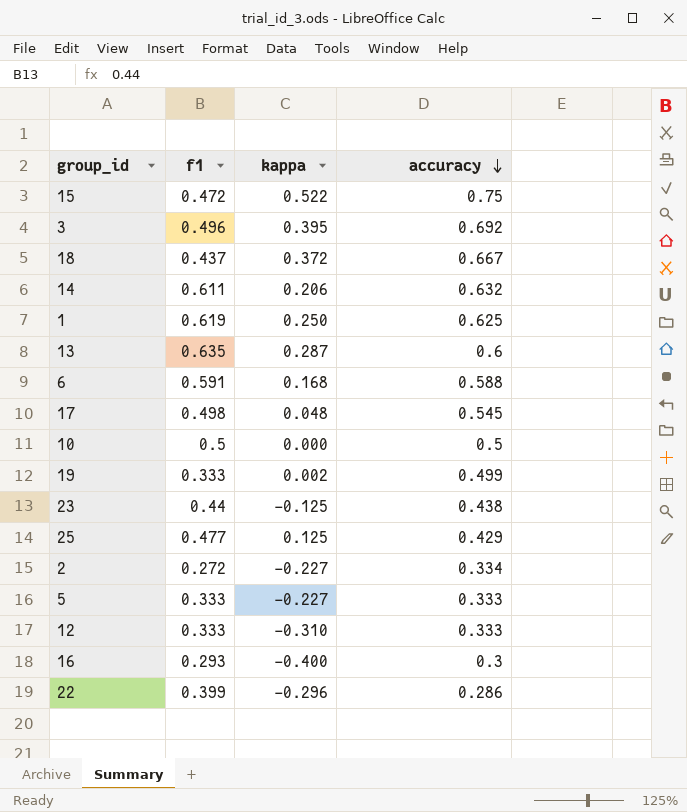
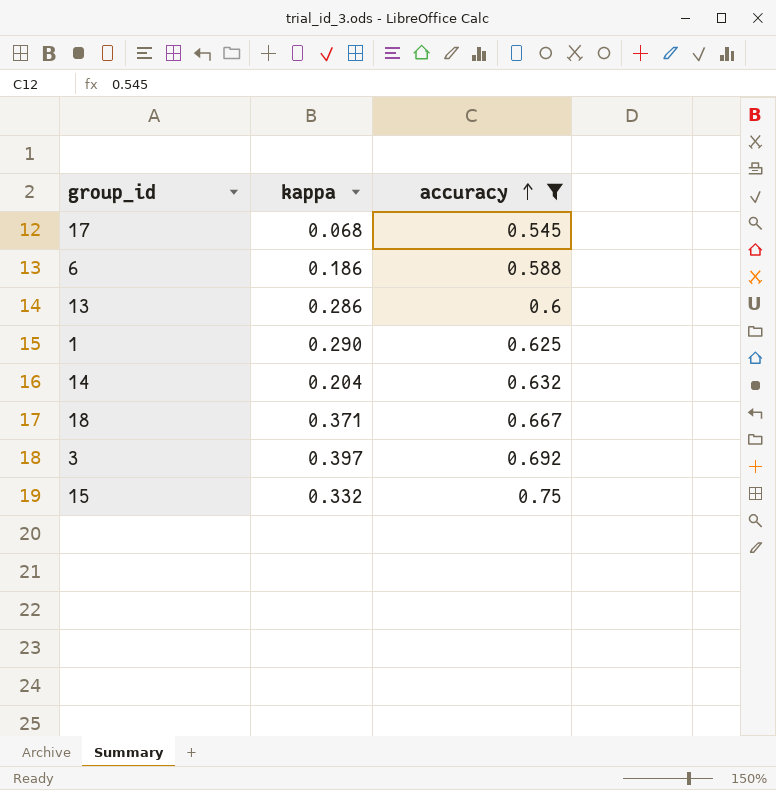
filter: none -> accuracy >= 0.545
row order: accuracy descending -> accuracy ascending
column f1 | position: 2 -> none
17 | kappa: 0.048 -> 0.068
6 | kappa: 0.168 -> 0.186
13 | kappa: 0.287 -> 0.286
1 | kappa: 0.250 -> 0.290
14 | kappa: 0.206 -> 0.204
18 | kappa: 0.372 -> 0.371
3 | kappa: 0.395 -> 0.397
15 | kappa: 0.522 -> 0.332

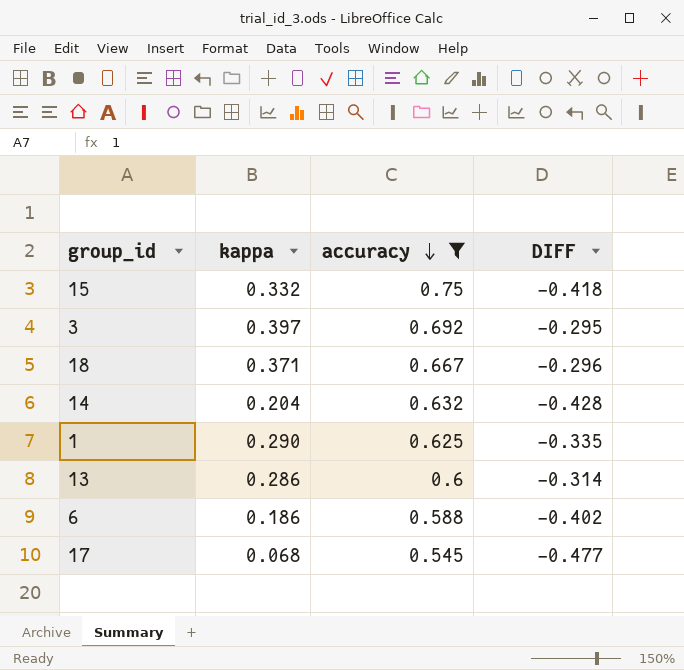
row order: accuracy ascending -> accuracy descending
column DIFF | formula: none -> [kappa] - [accuracy]

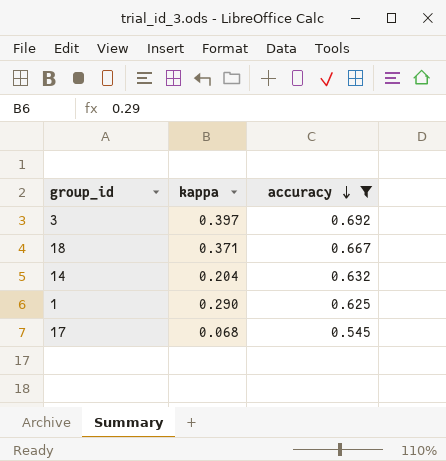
column DIFF | formula: [kappa] - [accuracy] -> none
row 15: 0.332 | 0.75 | -0.418 -> none
row 13: 0.286 | 0.6 | -0.314 -> none
row 6: 0.186 | 0.588 | -0.402 -> none

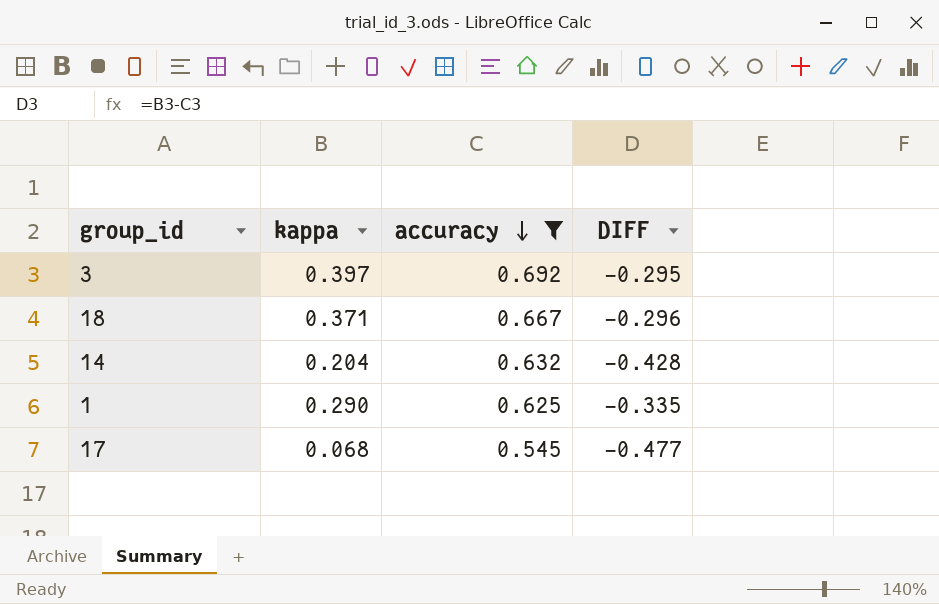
column DIFF | formula: none -> [kappa] - [accuracy]

